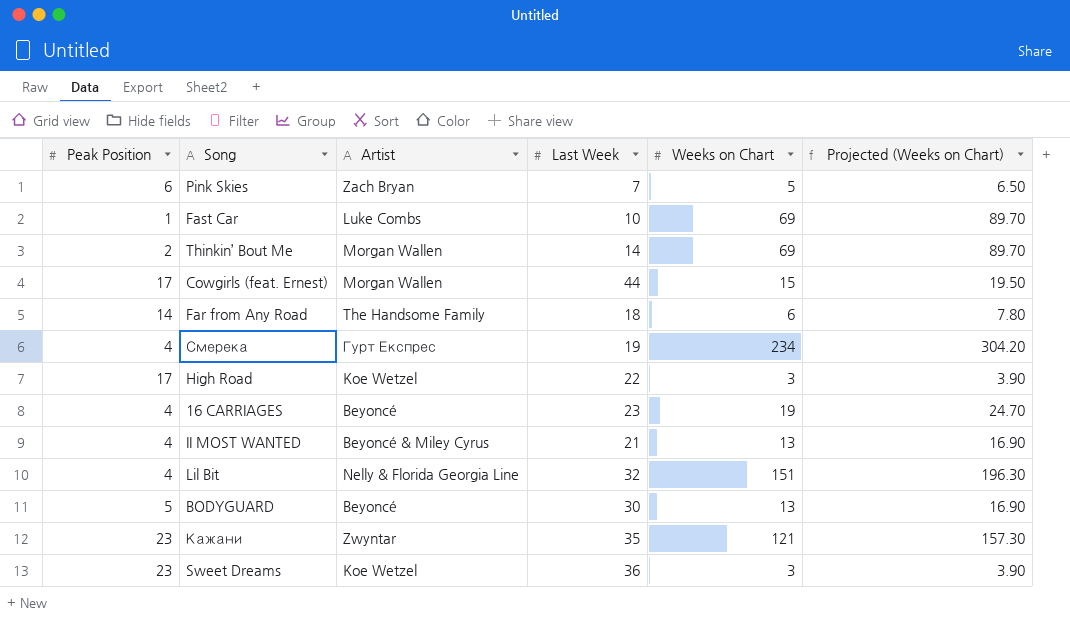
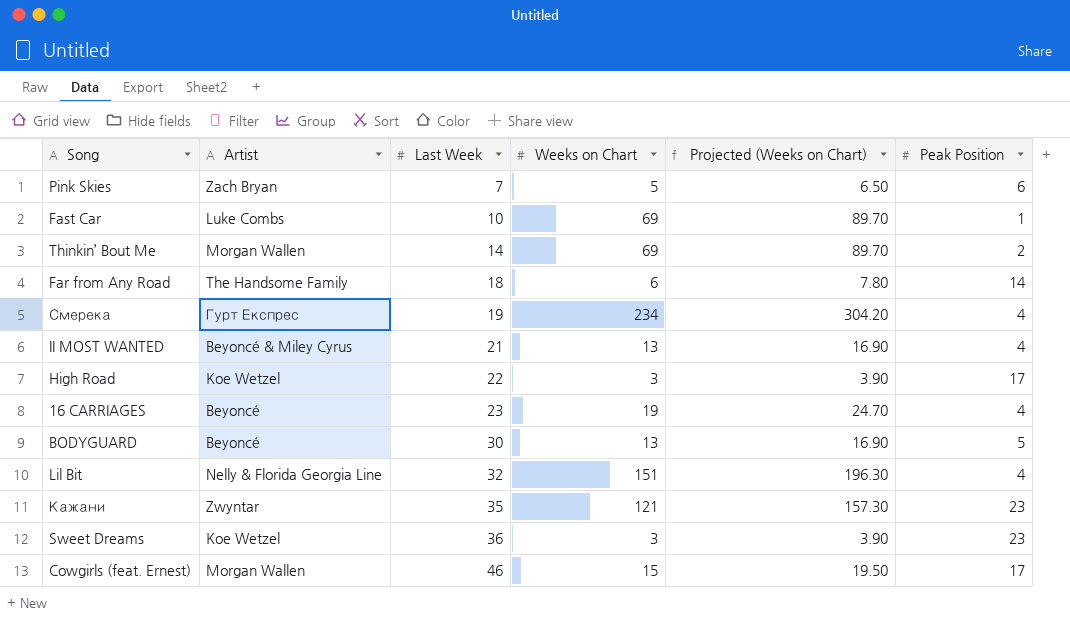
row order: none -> Last Week ascending
column Peak Position | position: 1 -> 6
Cowgirls (feat. Ernest) | Last Week: 44 -> 46

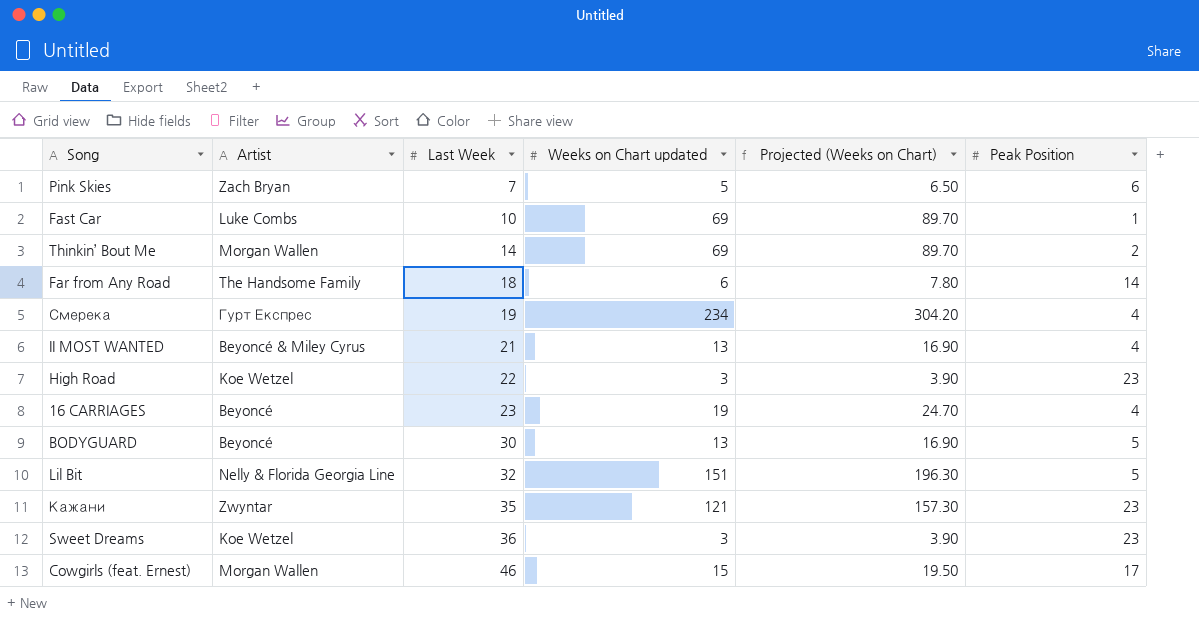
column name: Weeks on Chart -> Weeks on Chart updated
High Road | Peak Position: 17 -> 23
Lil Bit | Peak Position: 4 -> 5

